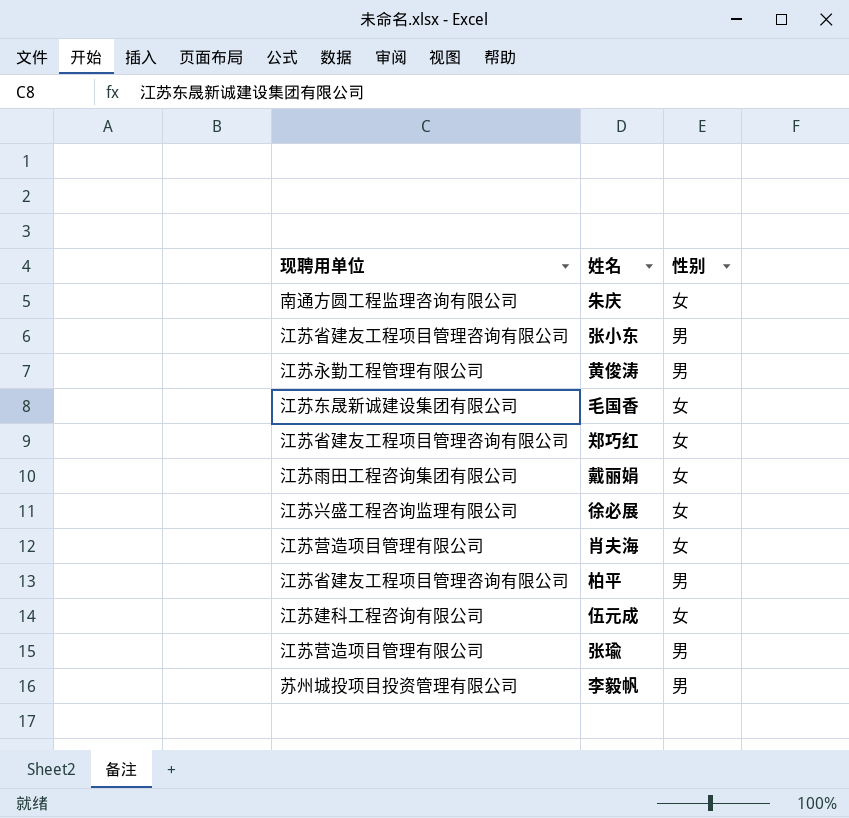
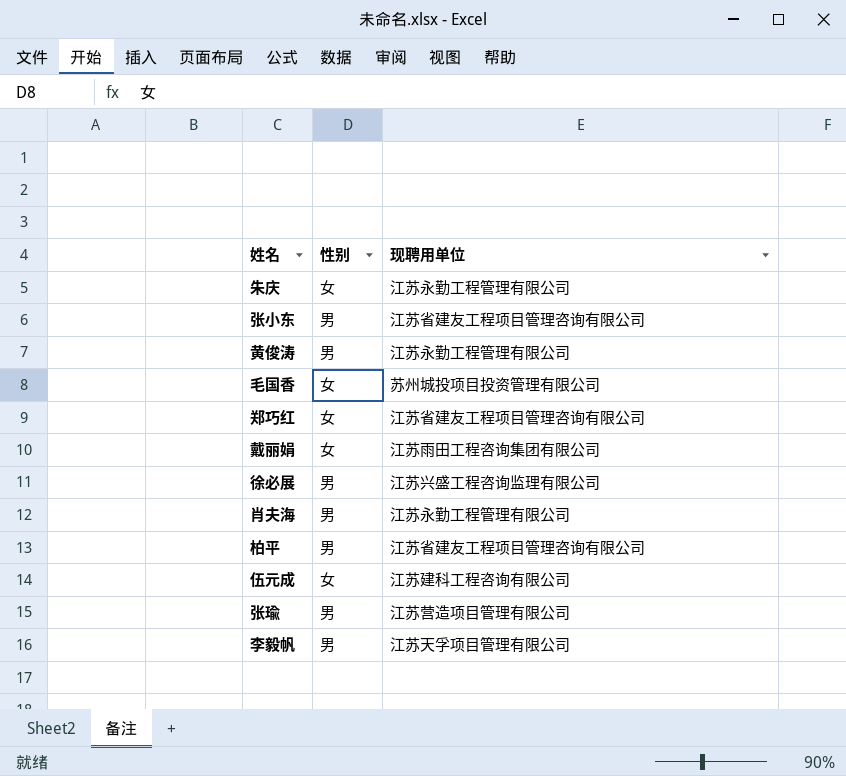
column 现聘用单位 | position: 1 -> 3
朱庆 | 现聘用单位: 南通方圆工程监理咨询有限公司 -> 江苏永勤工程管理有限公司
毛国香 | 现聘用单位: 江苏东晟新诚建设集团有限公司 -> 苏州城投项目投资管理有限公司
徐必展 | 性别: 女 -> 男
肖夫海 | 性别: 女 -> 男
肖夫海 | 现聘用单位: 江苏营造项目管理有限公司 -> 江苏永勤工程管理有限公司
李毅帆 | 现聘用单位: 苏州城投项目投资管理有限公司 -> 江苏天孚项目管理有限公司

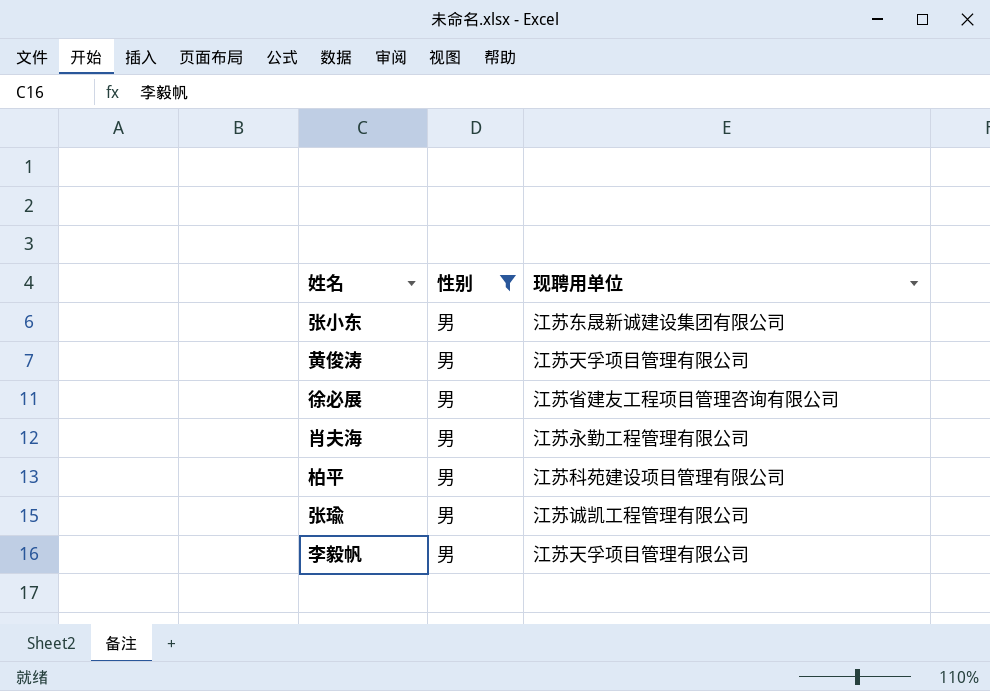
filter: none -> 性别 = 男
张小东 | 现聘用单位: 江苏省建友工程项目管理咨询有限公司 -> 江苏东晟新诚建设集团有限公司
黄俊涛 | 现聘用单位: 江苏永勤工程管理有限公司 -> 江苏天孚项目管理有限公司
徐必展 | 现聘用单位: 江苏兴盛工程咨询监理有限公司 -> 江苏省建友工程项目管理咨询有限公司
柏平 | 现聘用单位: 江苏省建友工程项目管理咨询有限公司 -> 江苏科苑建设项目管理有限公司
张瑜 | 现聘用单位: 江苏营造项目管理有限公司 -> 江苏诚凯工程管理有限公司

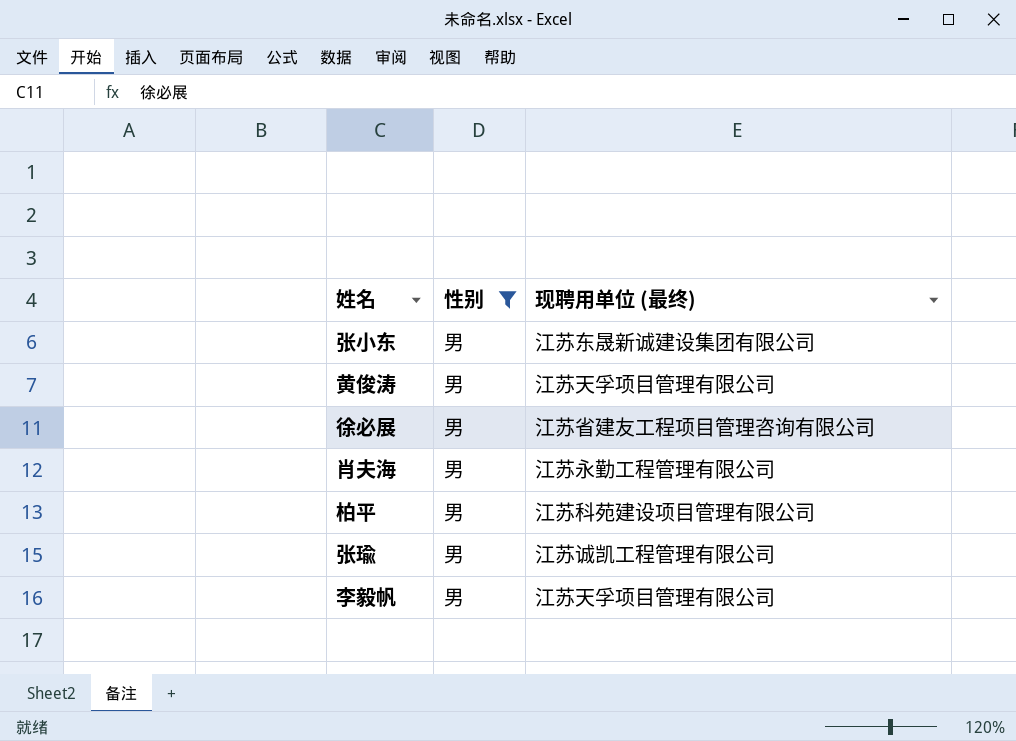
column name: 现聘用单位 -> 现聘用单位 (最终)

